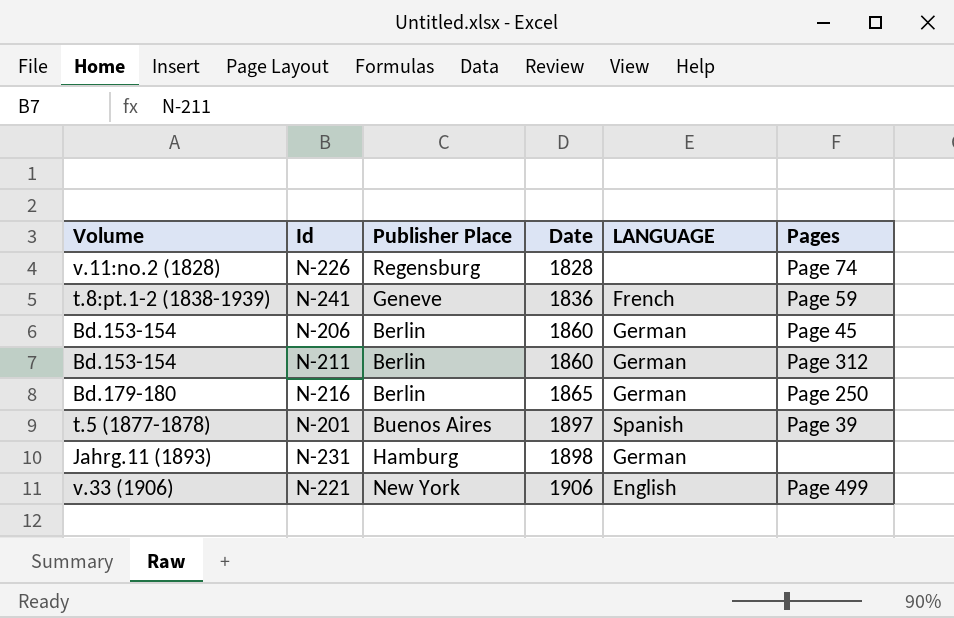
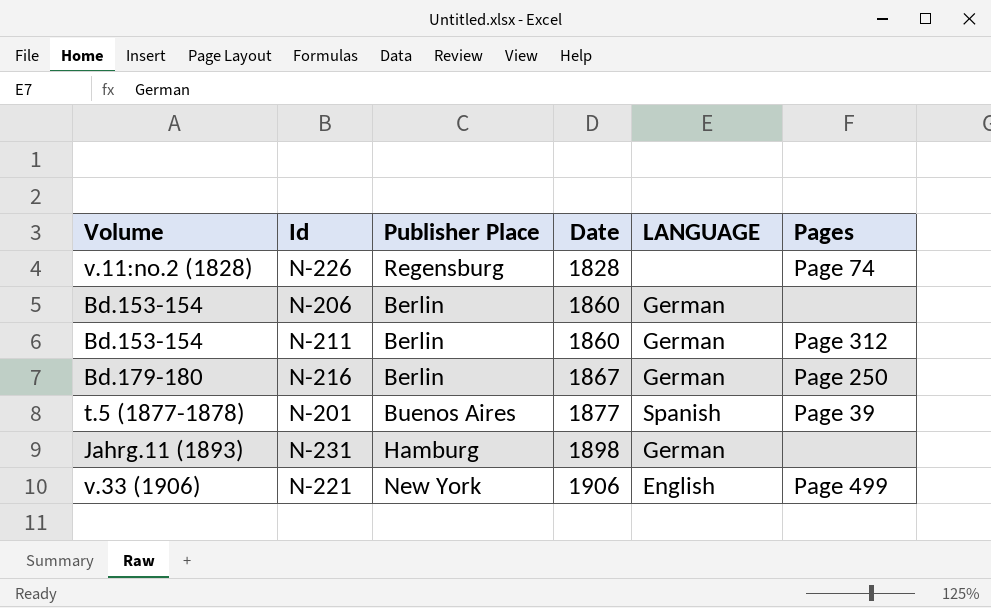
row N-241: t.8:pt.1-2 (1838-1939) | Geneve | 1836 | French | Page 59 -> none
N-206 | Pages: Page 45 -> none
N-216 | Date: 1865 -> 1867
N-201 | Date: 1897 -> 1877

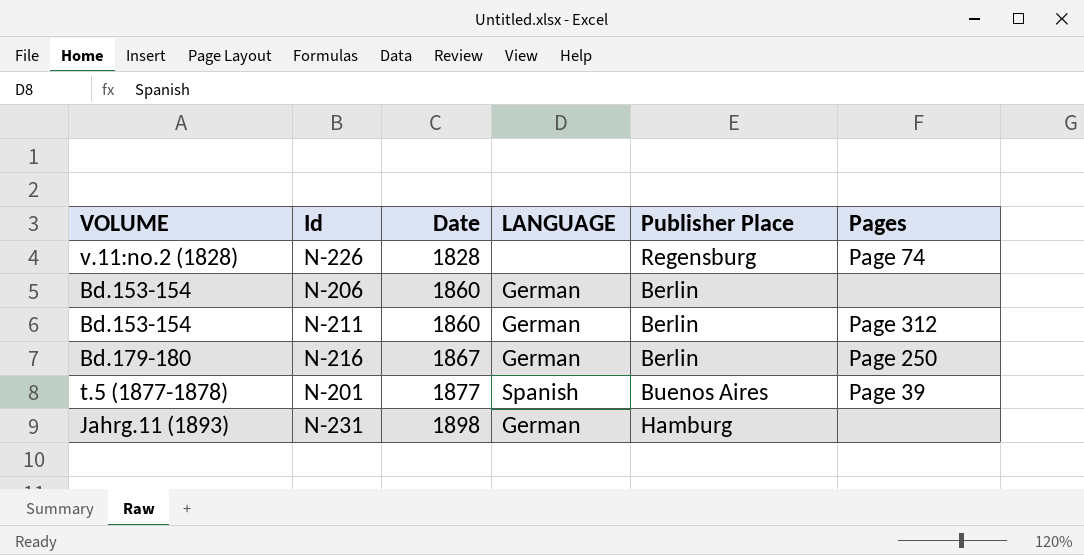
column name: Volume -> VOLUME
column Publisher Place | position: 3 -> 5
row N-221: v.33 (1906) | New York | 1906 | English | Page 499 -> none

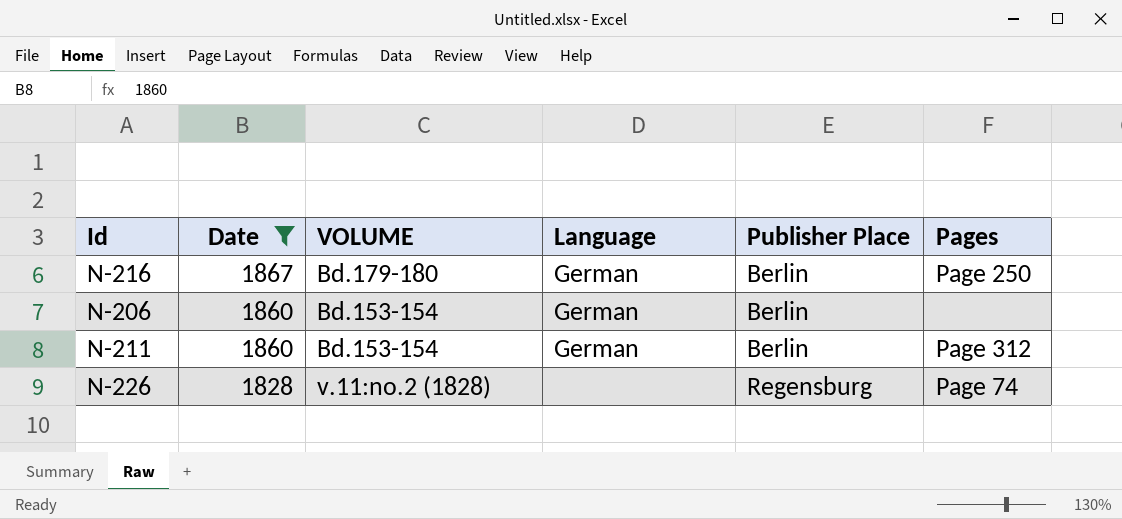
filter: none -> Date <= 1867
row order: Date ascending -> Date descending
column VOLUME | position: 1 -> 3
column name: LANGUAGE -> Language

